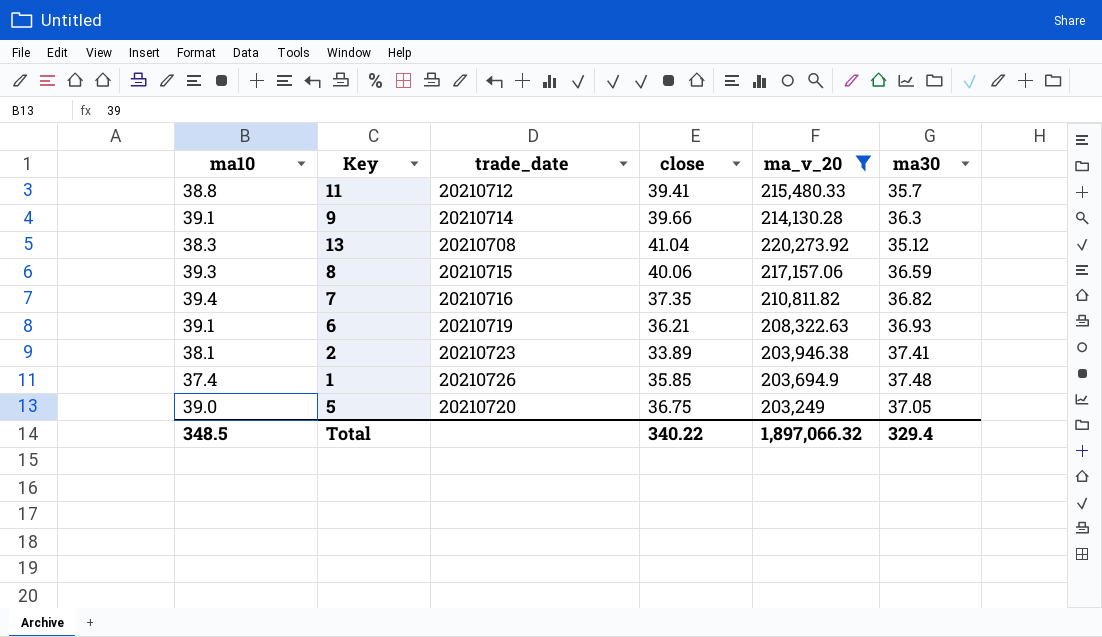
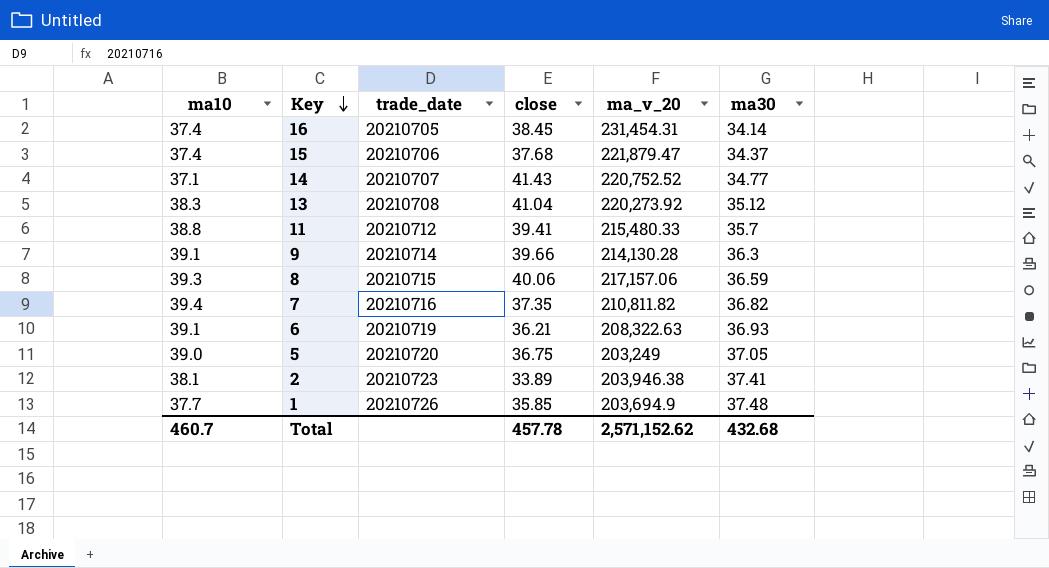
filter: ma_v_20 <= 220,273.92 -> none
row order: none -> Key descending
1 | ma10: 37.4 -> 37.7
Total | ma10: 348.5 -> 460.7
Total | close: 340.22 -> 457.78
Total | ma_v_20: 1,897,066.32 -> 2,571,152.62
Total | ma30: 329.4 -> 432.68

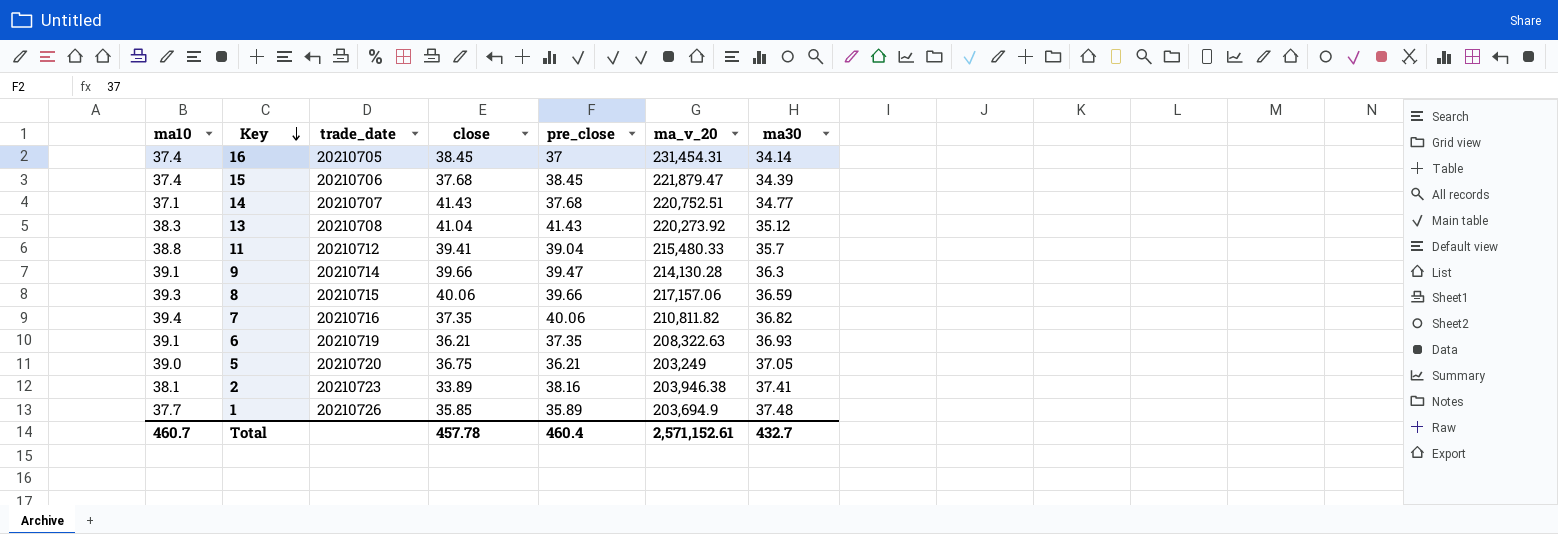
column pre_close | position: none -> 5
15 | ma30: 34.37 -> 34.39
14 | ma_v_20: 220,752.52 -> 220,752.51
Total | ma_v_20: 2,571,152.62 -> 2,571,152.61
Total | ma30: 432.68 -> 432.7

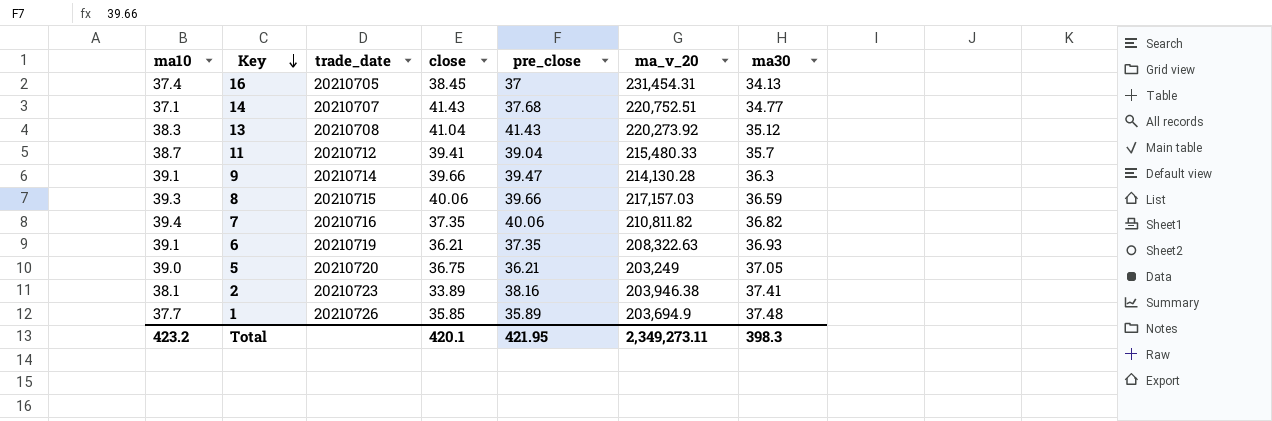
row 15: 37.4 | 20210706 | 37.68 | 38.45 | 221,879.47 | 34.39 -> none
16 | ma30: 34.14 -> 34.13
11 | ma10: 38.8 -> 38.7
8 | ma_v_20: 217,157.06 -> 217,157.03
Total | ma10: 460.7 -> 423.2
Total | close: 457.78 -> 420.1
Total | pre_close: 460.4 -> 421.95
Total | ma_v_20: 2,571,152.61 -> 2,349,273.11
Total | ma30: 432.7 -> 398.3

